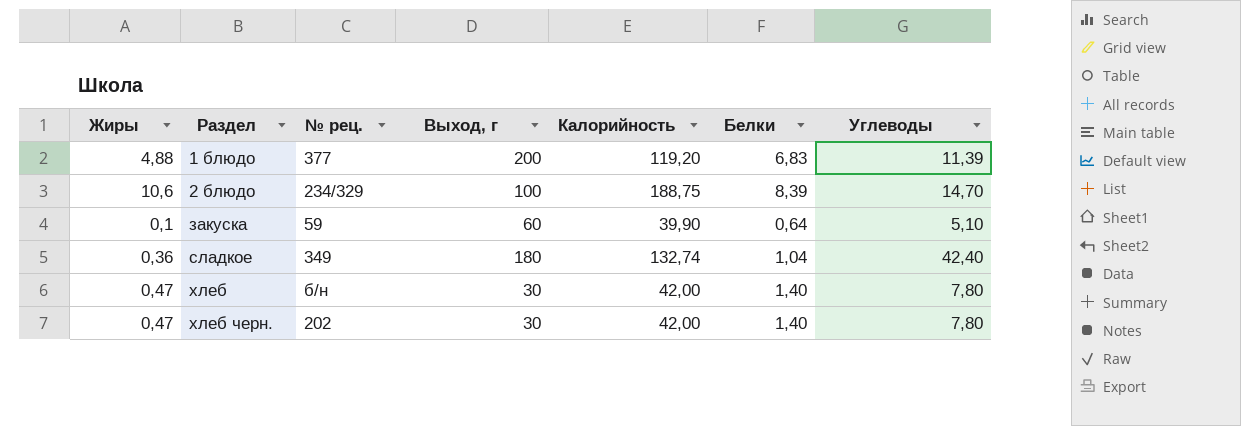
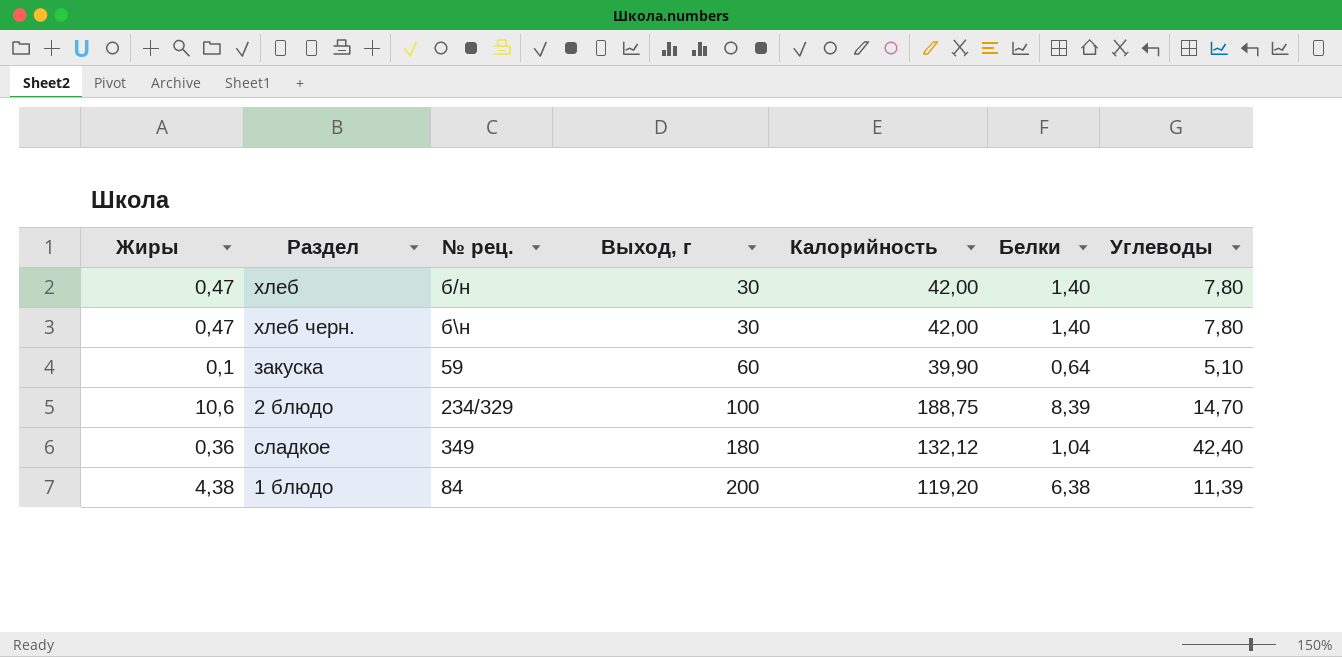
row order: Раздел ascending -> Выход, г ascending
хлеб черн. | № рец.: 202 -> б\н
сладкое | Калорийность: 132,74 -> 132,12
1 блюдо | Жиры: 4,88 -> 4,38
1 блюдо | № рец.: 377 -> 84
1 блюдо | Белки: 6,83 -> 6,38

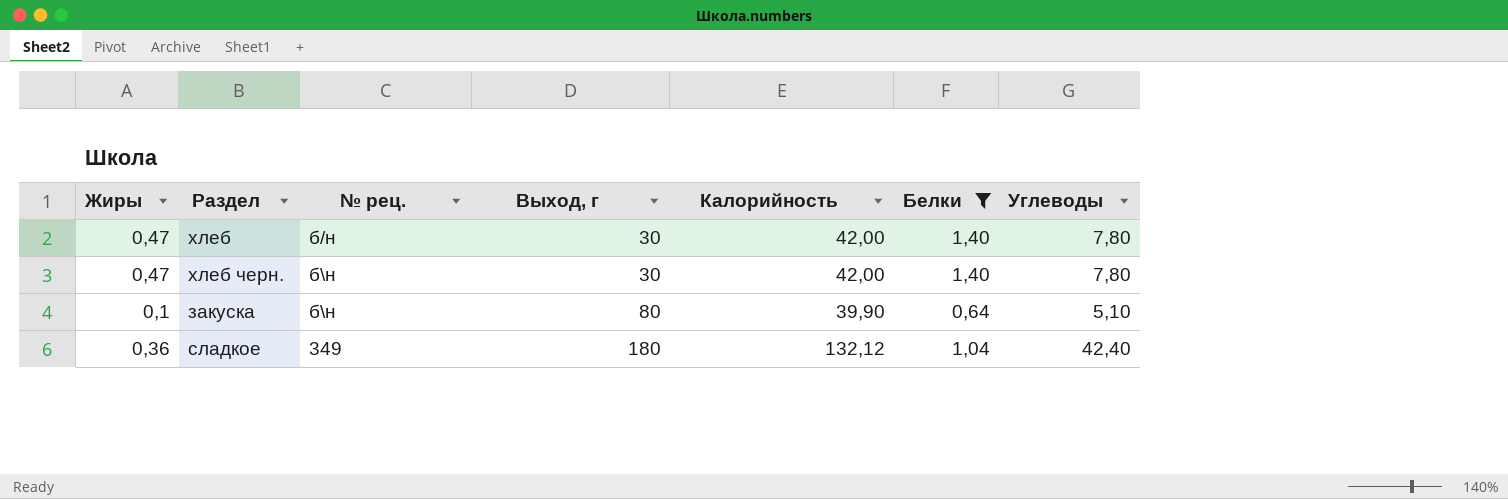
filter: none -> Белки <= 1,40
закуска | № рец.: 59 -> б\н
закуска | Выход, г: 60 -> 80

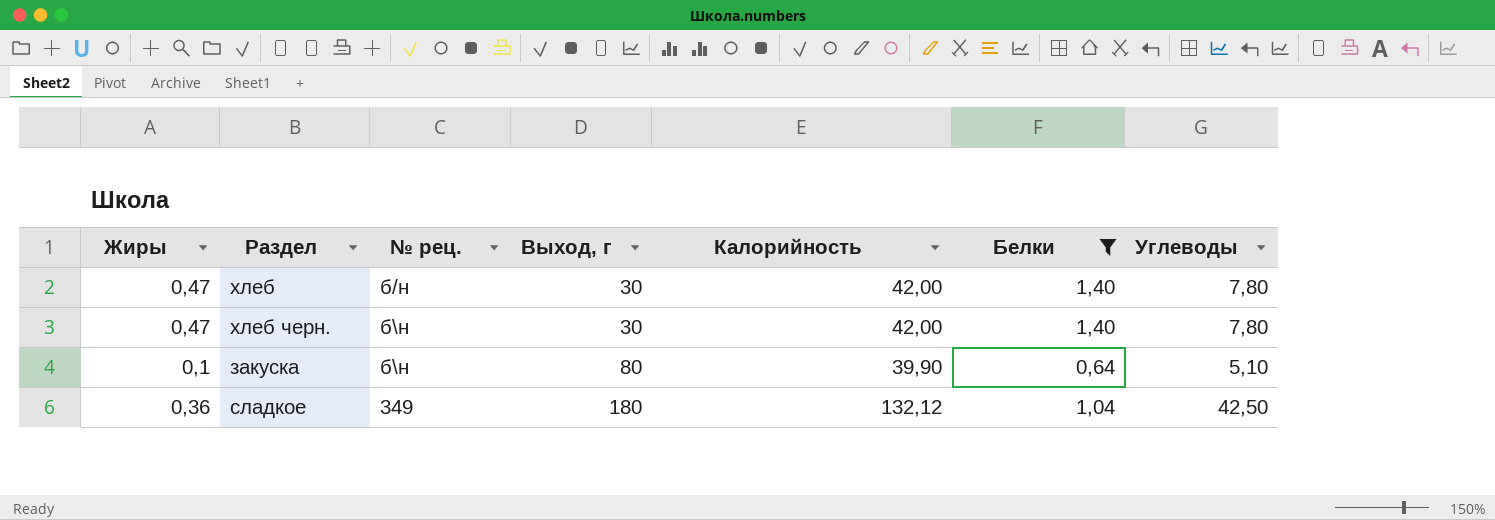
сладкое | Углеводы: 42,40 -> 42,50

